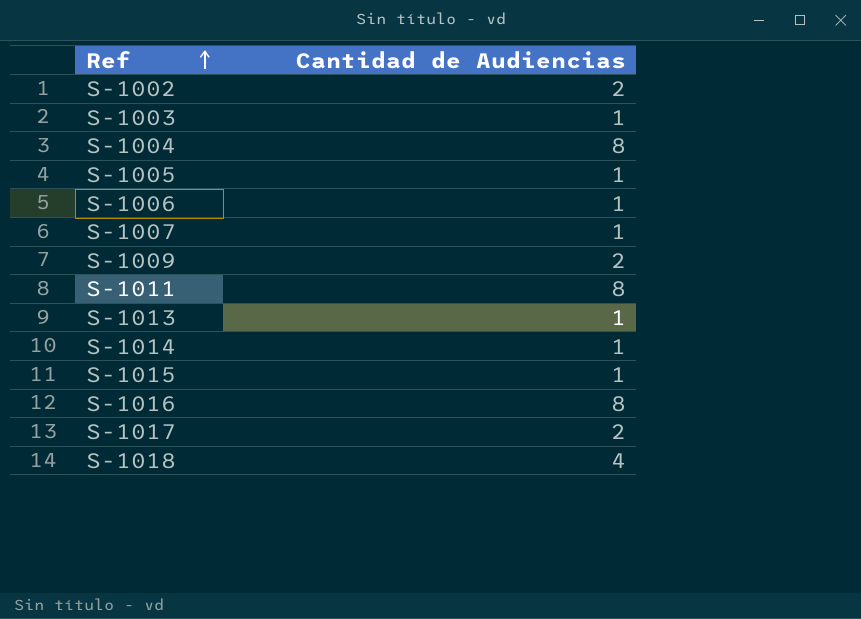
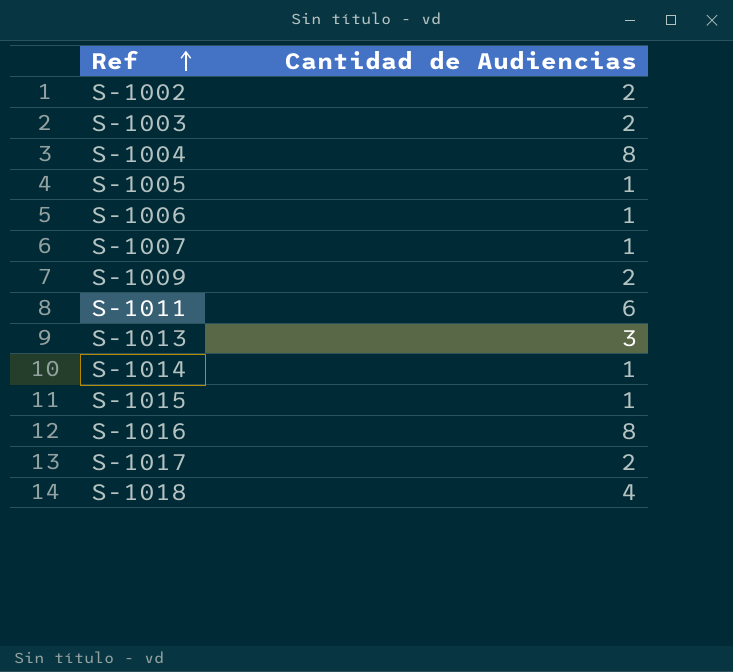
S-1003 | Cantidad de Audiencias: 1 -> 2
S-1011 | Cantidad de Audiencias: 8 -> 6
S-1013 | Cantidad de Audiencias: 1 -> 3

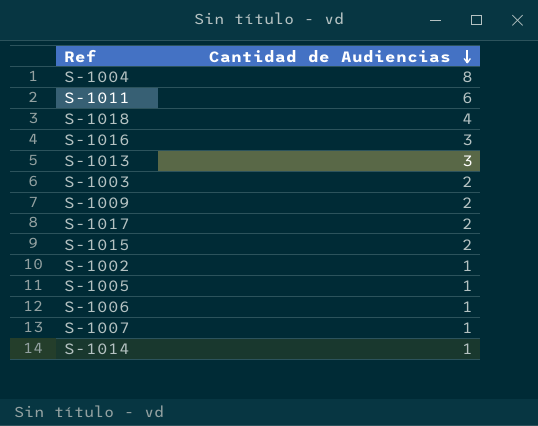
row order: Ref ascending -> Cantidad de Audiencias descending
S-1016 | Cantidad de Audiencias: 8 -> 3
S-1015 | Cantidad de Audiencias: 1 -> 2
S-1002 | Cantidad de Audiencias: 2 -> 1

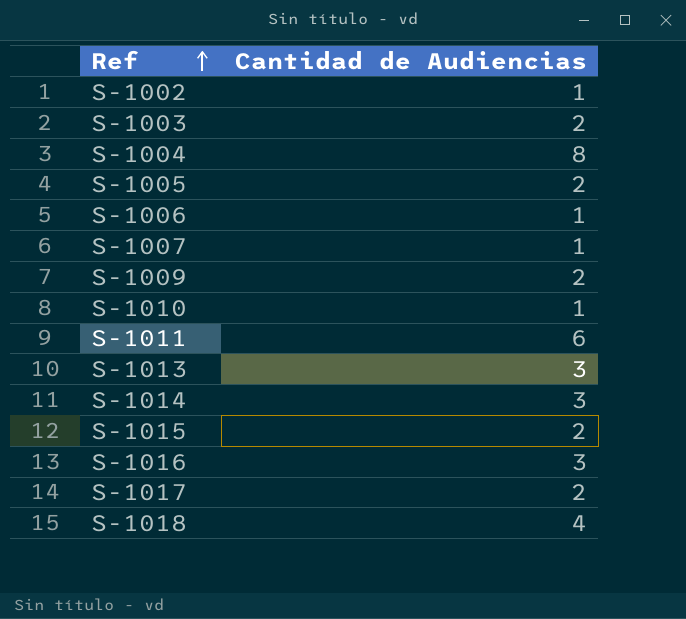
row order: Cantidad de Audiencias descending -> Ref ascending
S-1005 | Cantidad de Audiencias: 1 -> 2
row S-1010: none -> 1
S-1014 | Cantidad de Audiencias: 1 -> 3

